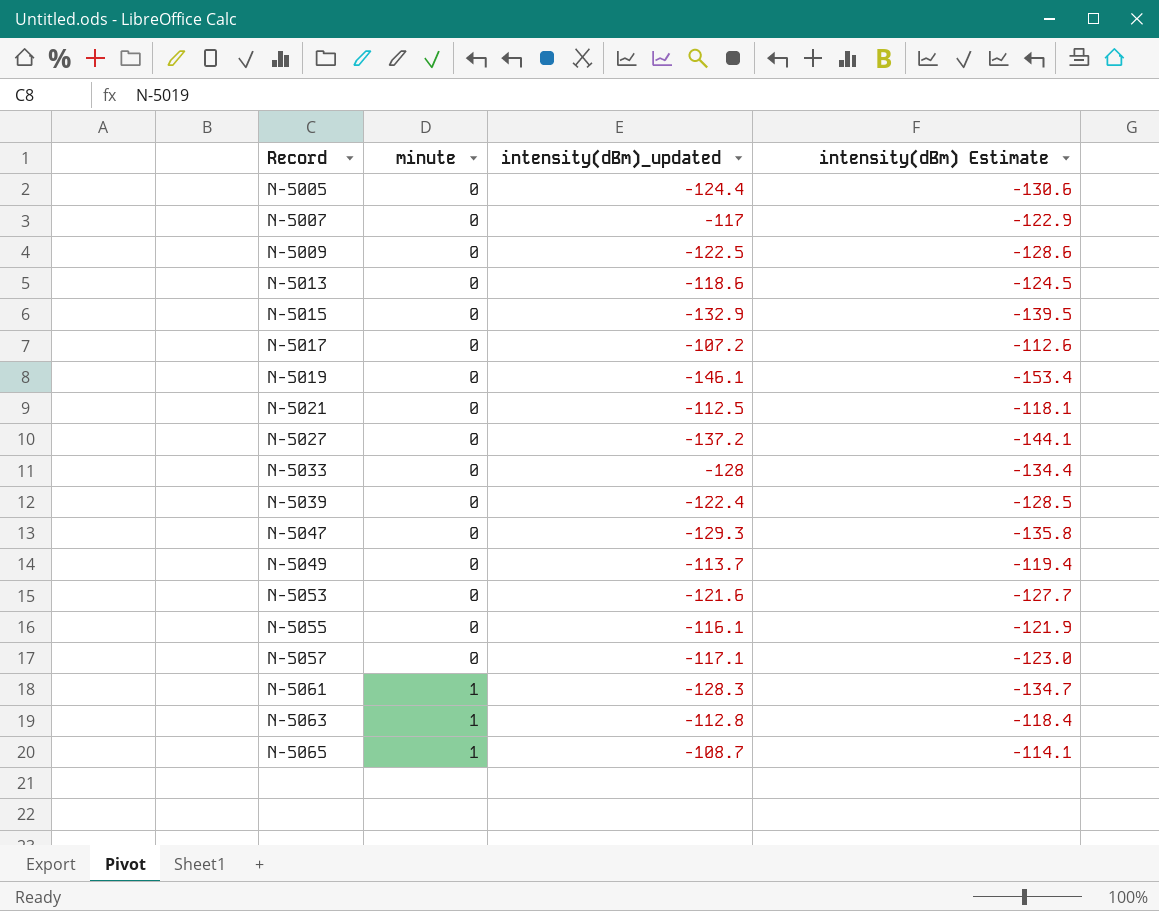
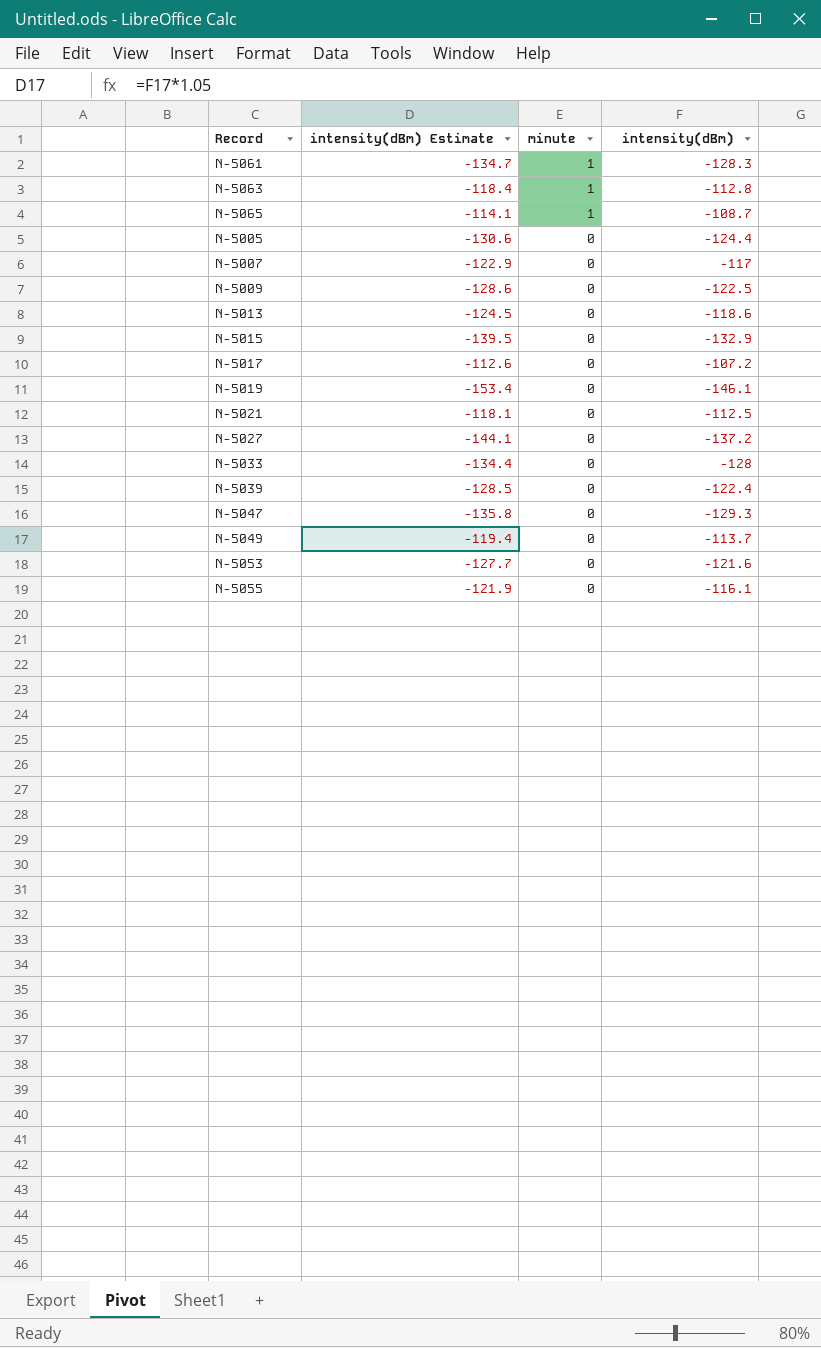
row order: Record ascending -> minute descending
column intensity(dBm) Estimate | position: 4 -> 2
column name: intensity(dBm)_updated -> intensity(dBm)
row N-5057: 0 | -117.1 | -123.0 -> none

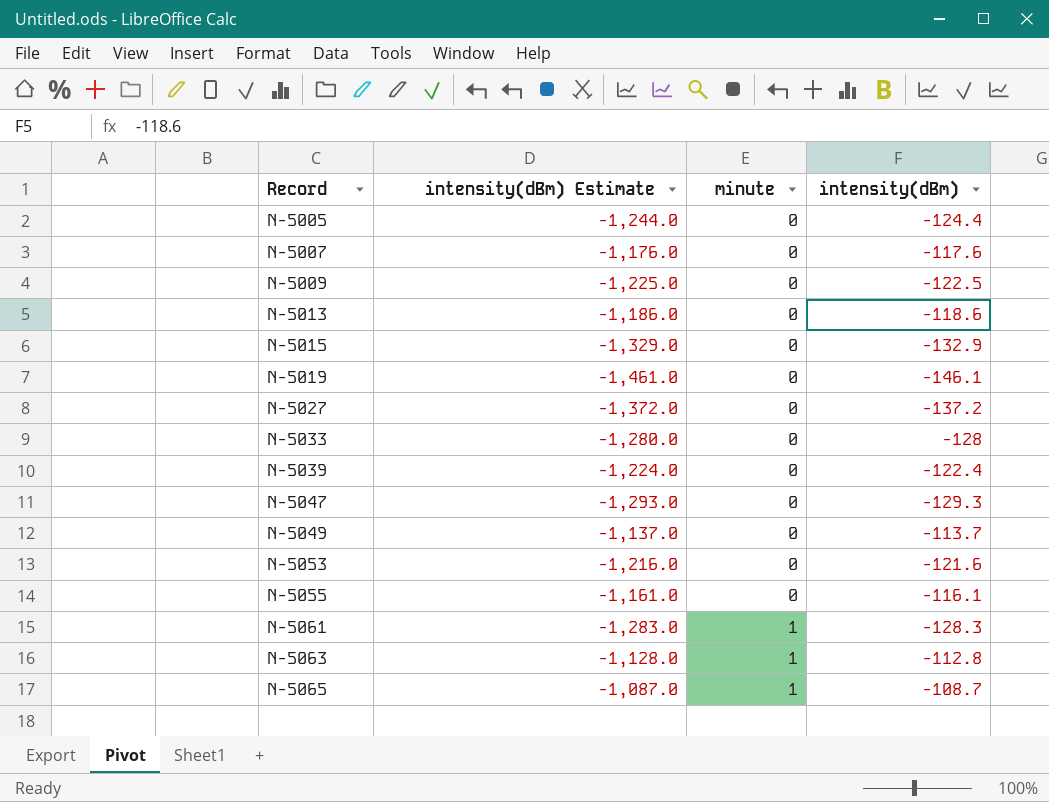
row order: minute descending -> Record ascending
column intensity(dBm) Estimate | formula: [intensity(dBm)] * 1.05 -> [intensity(dBm)] * 10
row N-5017: -112.6 | 0 | -107.2 -> none
row N-5021: -118.1 | 0 | -112.5 -> none
N-5007 | intensity(dBm): -117 -> -117.6

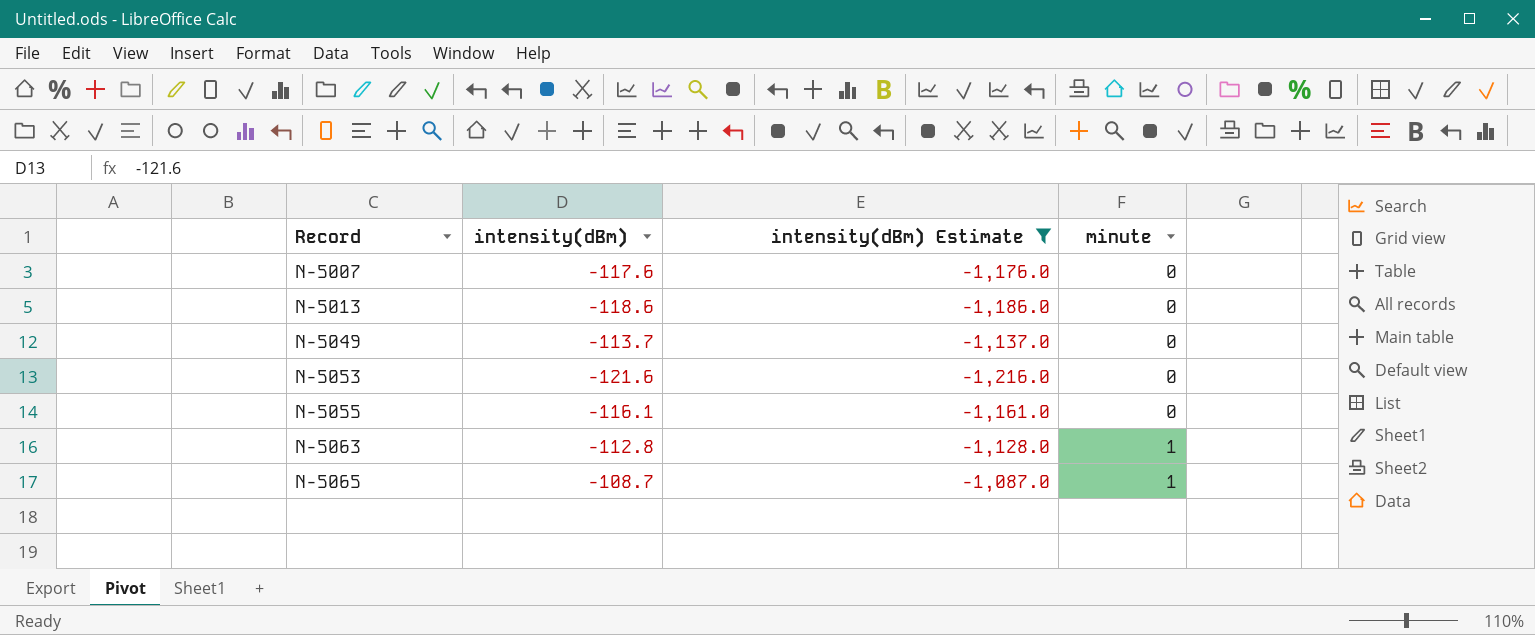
filter: none -> intensity(dBm) Estimate >= -1,216.0
column intensity(dBm) | position: 4 -> 2

